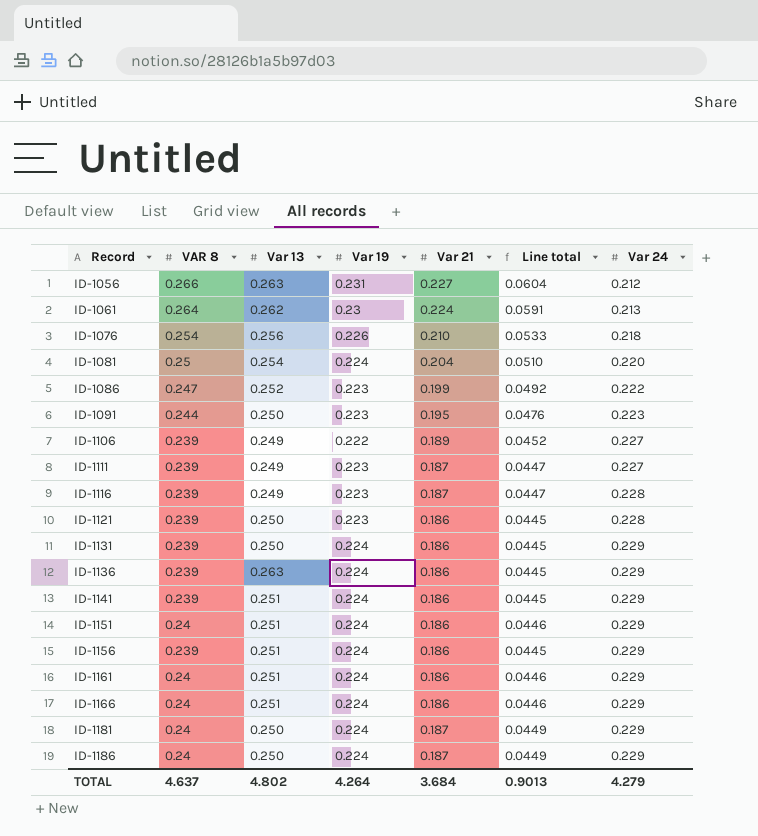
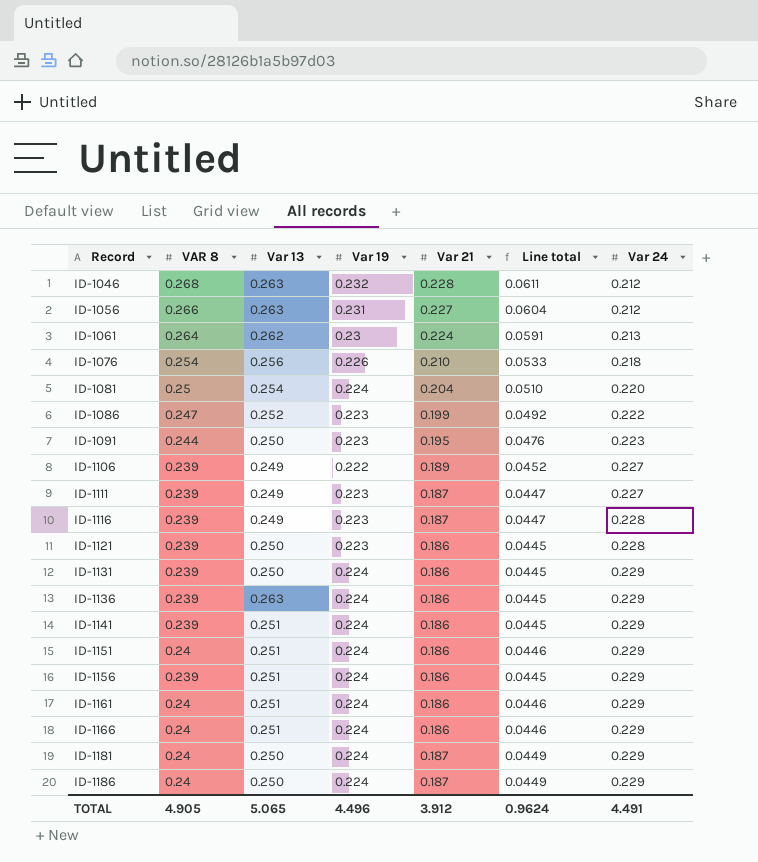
row ID-1046: none -> 0.268 | 0.263 | 0.232 | 0.228 | 0.0611 | 0.212
TOTAL | VAR 8: 4.637 -> 4.905
TOTAL | Var 13: 4.802 -> 5.065
TOTAL | Var 19: 4.264 -> 4.496
TOTAL | Var 21: 3.684 -> 3.912
TOTAL | Line total: 0.9013 -> 0.9624
TOTAL | Var 24: 4.279 -> 4.491

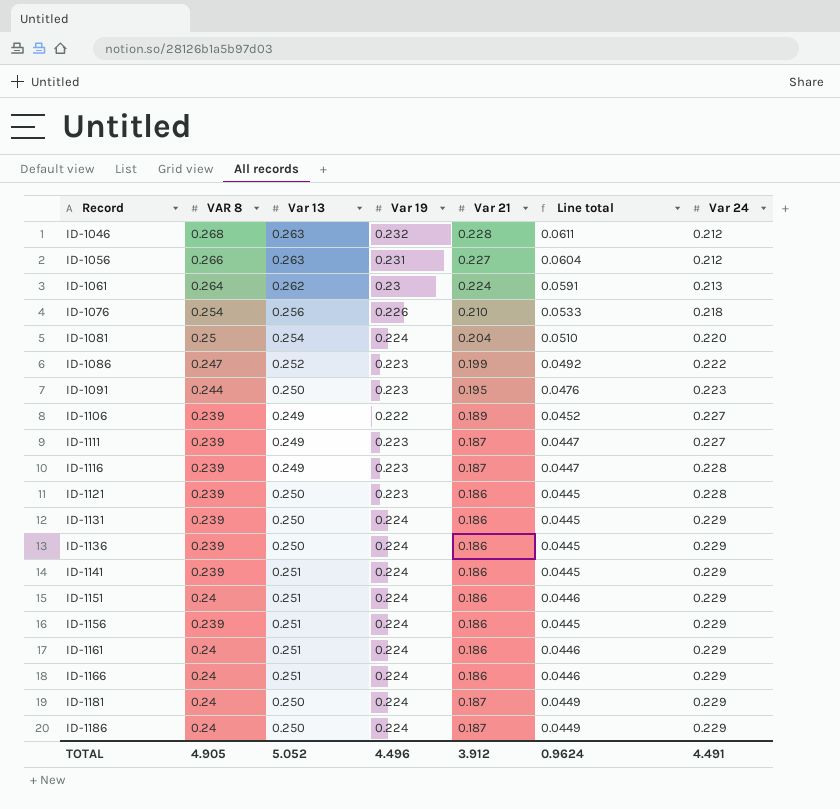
ID-1136 | Var 13: 0.263 -> 0.250
TOTAL | Var 13: 5.065 -> 5.052

